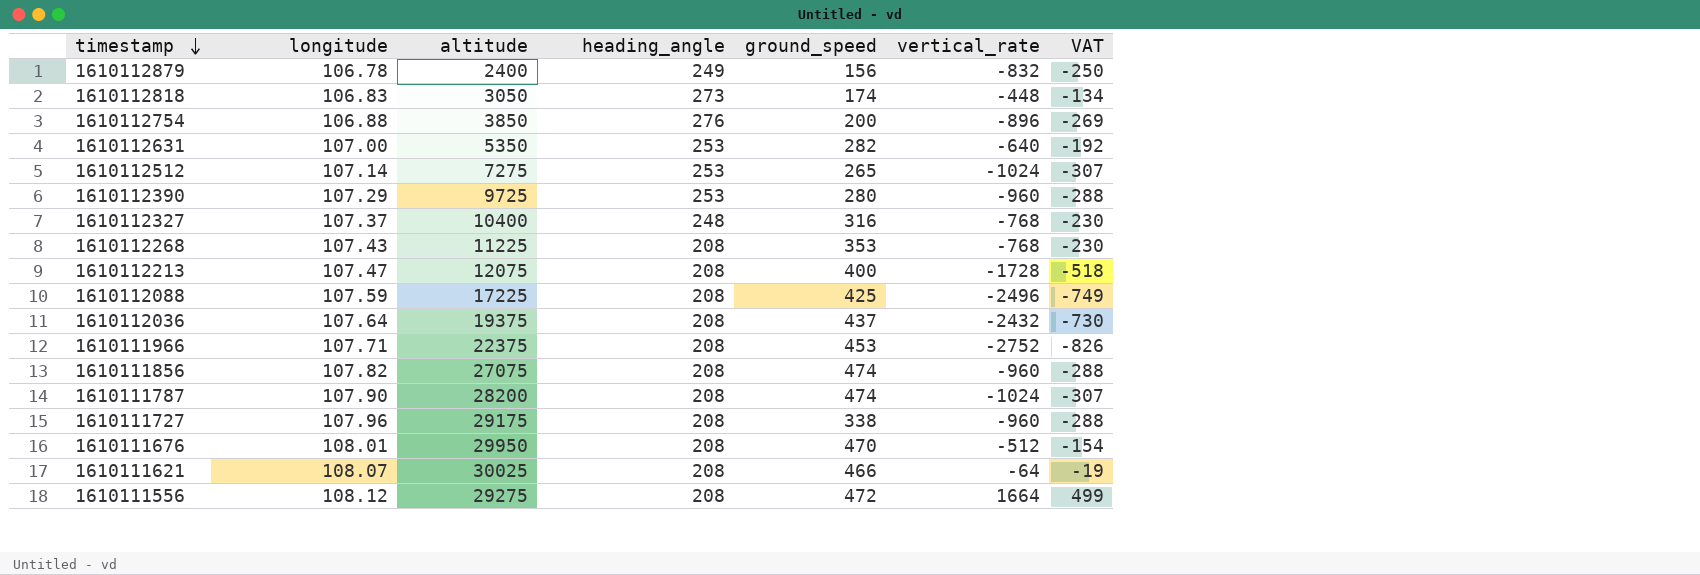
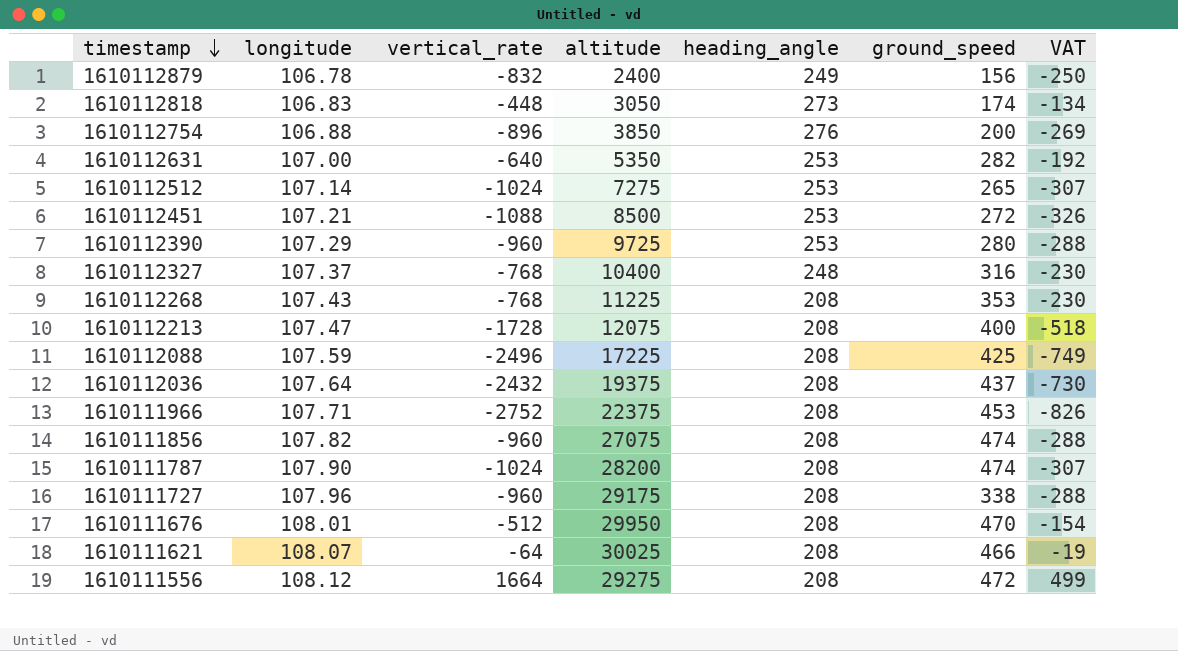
column vertical_rate | position: 6 -> 3
row 1610112451: none -> 107.21 | -1088 | 8500 | 253 | 272 | -326

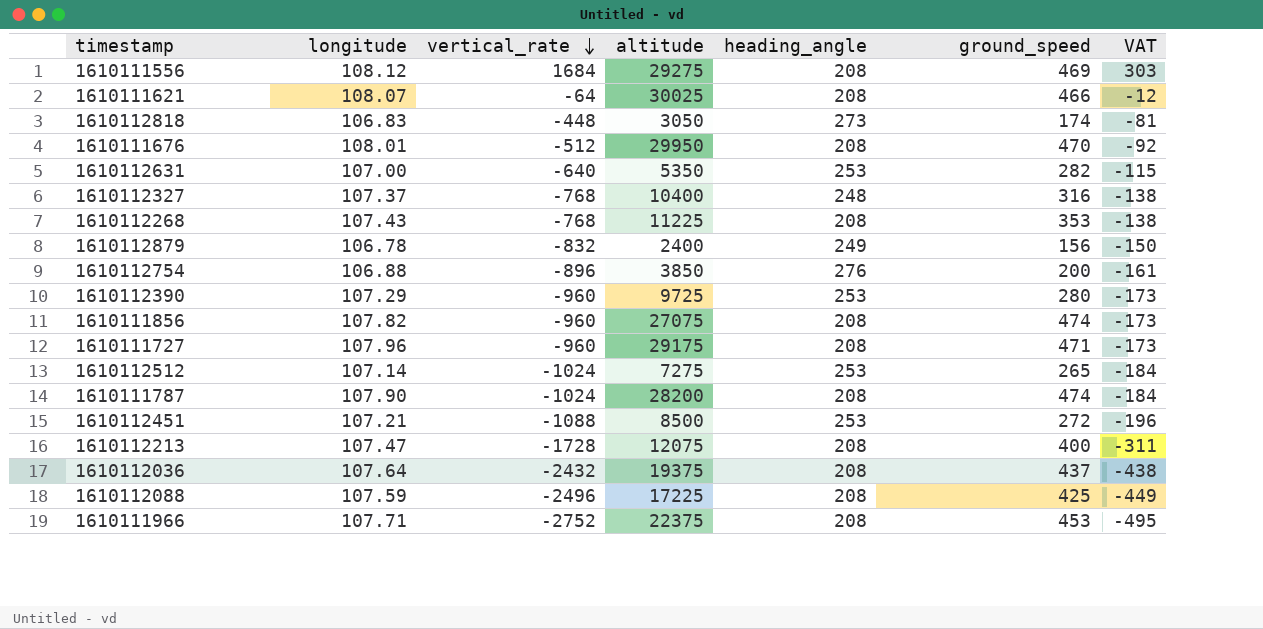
row order: timestamp descending -> vertical_rate descending
column VAT | formula: [vertical_rate] * 0.3 -> [vertical_rate] * 0.18
1610111556 | vertical_rate: 1664 -> 1684
1610111556 | ground_speed: 472 -> 469
1610111727 | ground_speed: 338 -> 471

